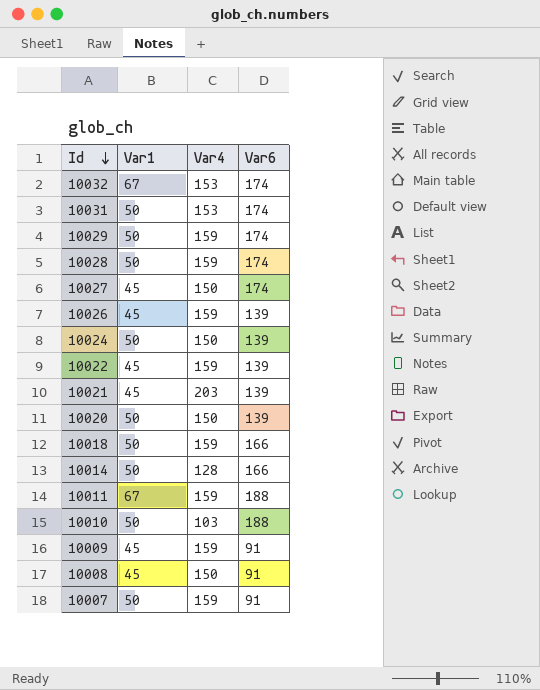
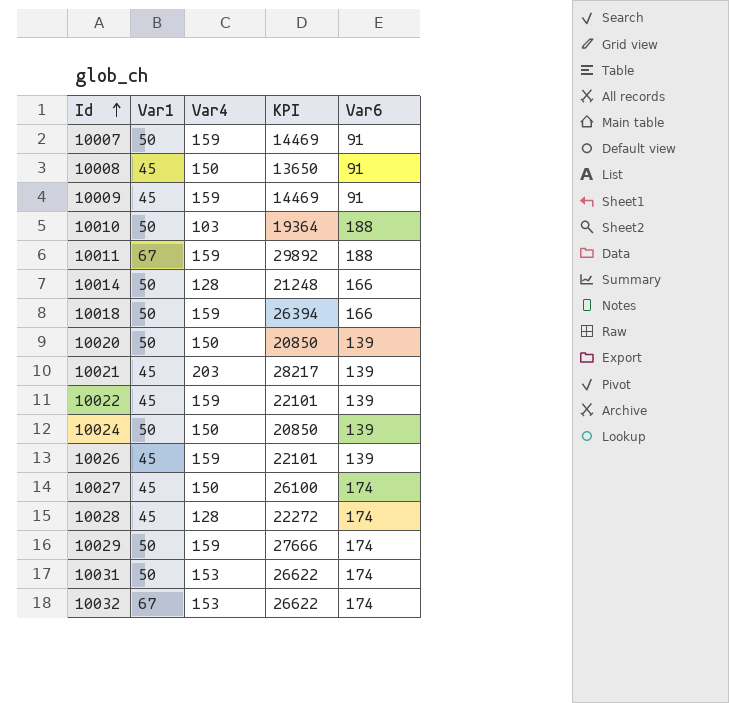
row order: Id descending -> Id ascending
column KPI | formula: none -> [Var4] * [Var6]
10028 | Var1: 50 -> 45
10028 | Var4: 159 -> 128

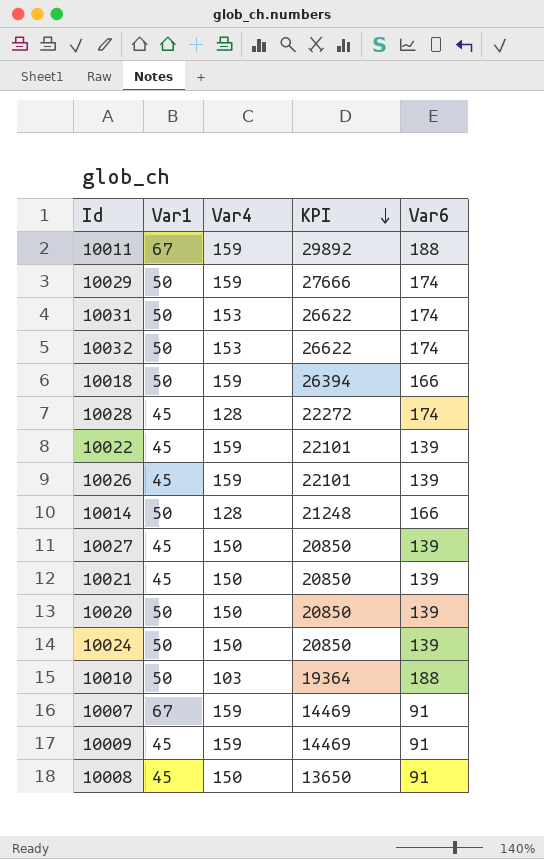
row order: Id ascending -> KPI descending
10032 | Var1: 67 -> 50
10027 | KPI: 26100 -> 20850
10027 | Var6: 174 -> 139
10021 | Var4: 203 -> 150
10021 | KPI: 28217 -> 20850
10007 | Var1: 50 -> 67

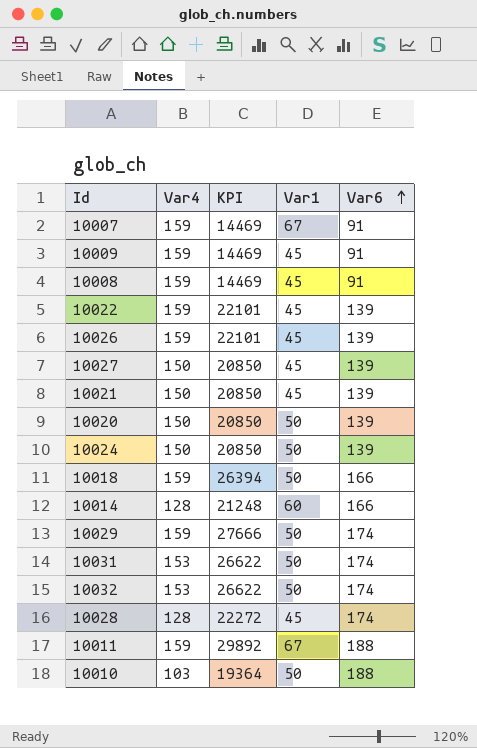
row order: KPI descending -> Var6 ascending
column Var1 | position: 2 -> 4
10008 | Var4: 150 -> 159
10008 | KPI: 13650 -> 14469
10014 | Var1: 50 -> 60

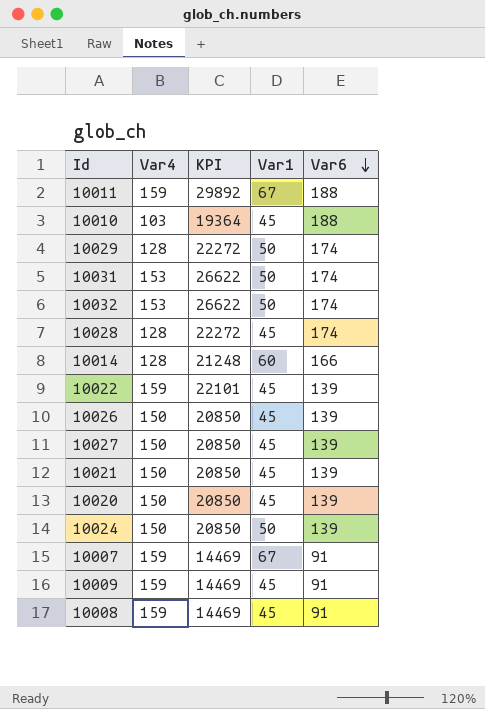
row order: Var6 ascending -> Var6 descending
row 10018: 159 | 26394 | 50 | 166 -> none
10010 | Var1: 50 -> 45
10029 | Var4: 159 -> 128
10029 | KPI: 27666 -> 22272
10026 | Var4: 159 -> 150
10026 | KPI: 22101 -> 20850
10020 | Var1: 50 -> 45

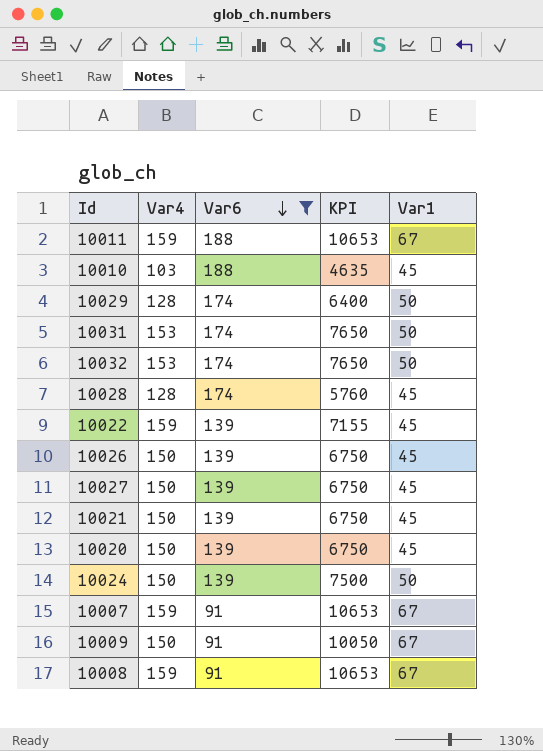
filter: none -> Var6 != 166
column Var6 | position: 5 -> 3
column KPI | formula: [Var4] * [Var6] -> [Var4] * [Var1]
10009 | Var4: 159 -> 150
10009 | Var1: 45 -> 67
10008 | Var1: 45 -> 67

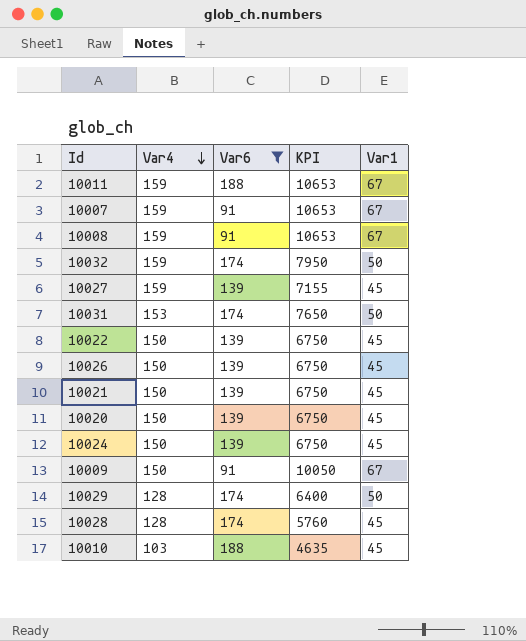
row order: Var6 descending -> Var4 descending
10032 | Var4: 153 -> 159
10032 | KPI: 7650 -> 7950
10027 | Var4: 150 -> 159
10027 | KPI: 6750 -> 7155
10022 | Var4: 159 -> 150
10022 | KPI: 7155 -> 6750
10024 | KPI: 7500 -> 6750
10024 | Var1: 50 -> 45

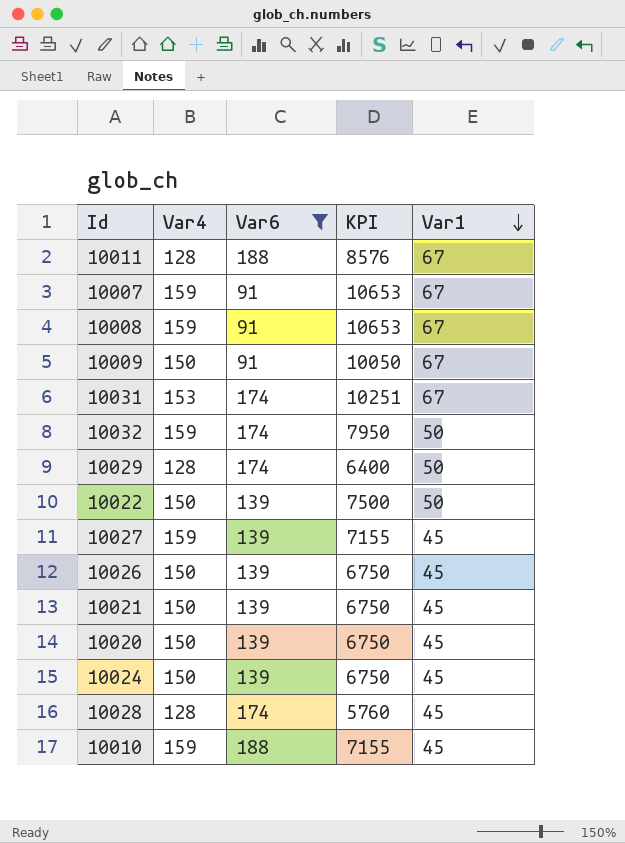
row order: Var4 descending -> Var1 descending
10011 | Var4: 159 -> 128
10011 | KPI: 10653 -> 8576
10031 | KPI: 7650 -> 10251
10031 | Var1: 50 -> 67
10022 | KPI: 6750 -> 7500
10022 | Var1: 45 -> 50
10010 | Var4: 103 -> 159
10010 | KPI: 4635 -> 7155

